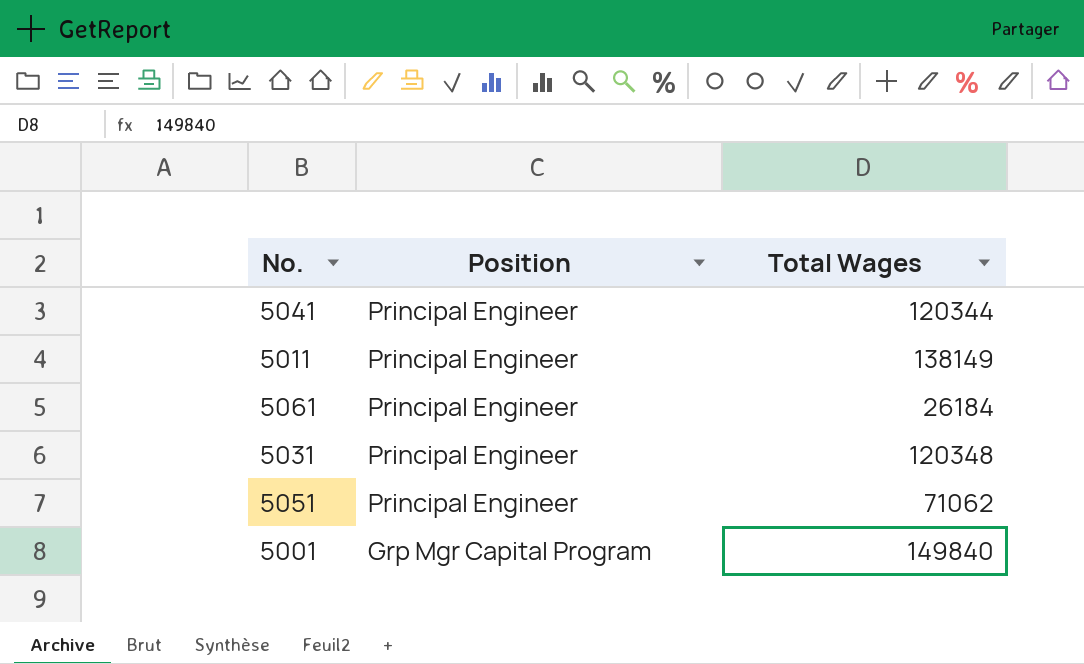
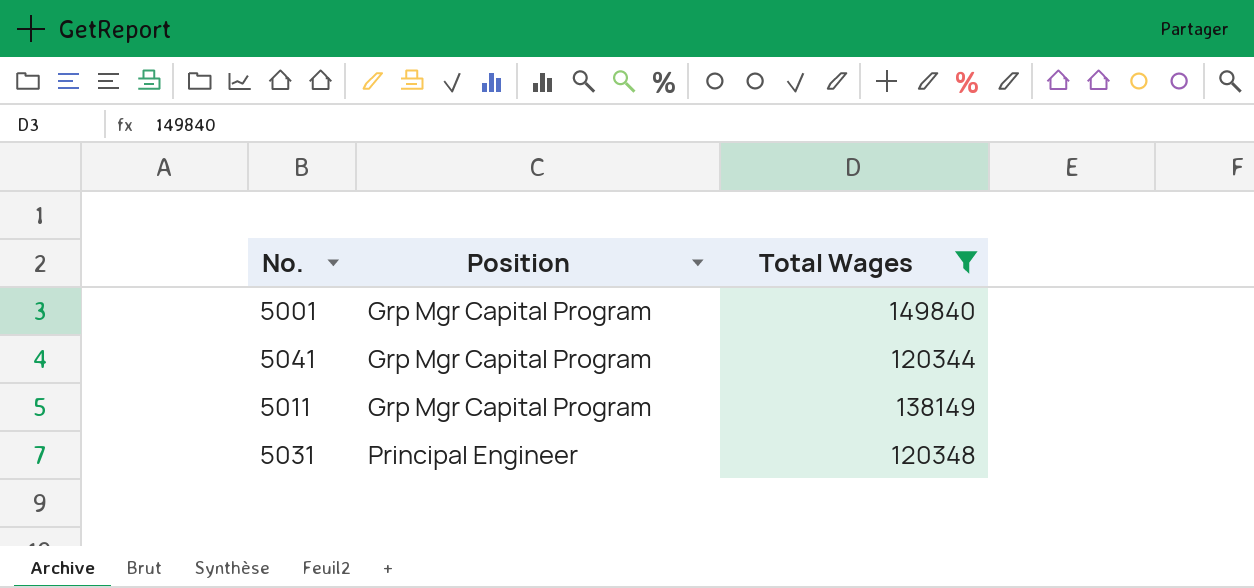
filter: none -> Total Wages >= 120344
row order: Position descending -> Position ascending
5041 | Position: Principal Engineer -> Grp Mgr Capital Program
5011 | Position: Principal Engineer -> Grp Mgr Capital Program

